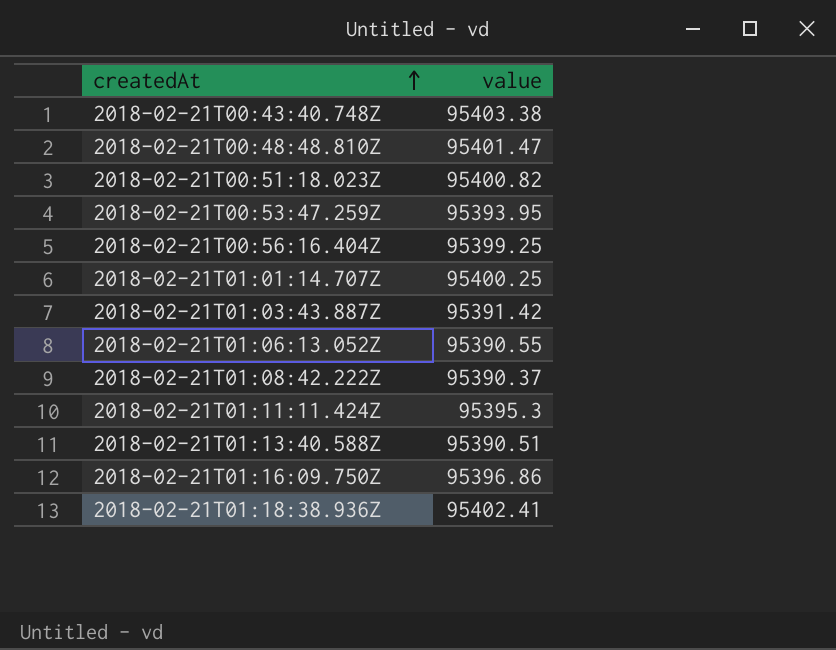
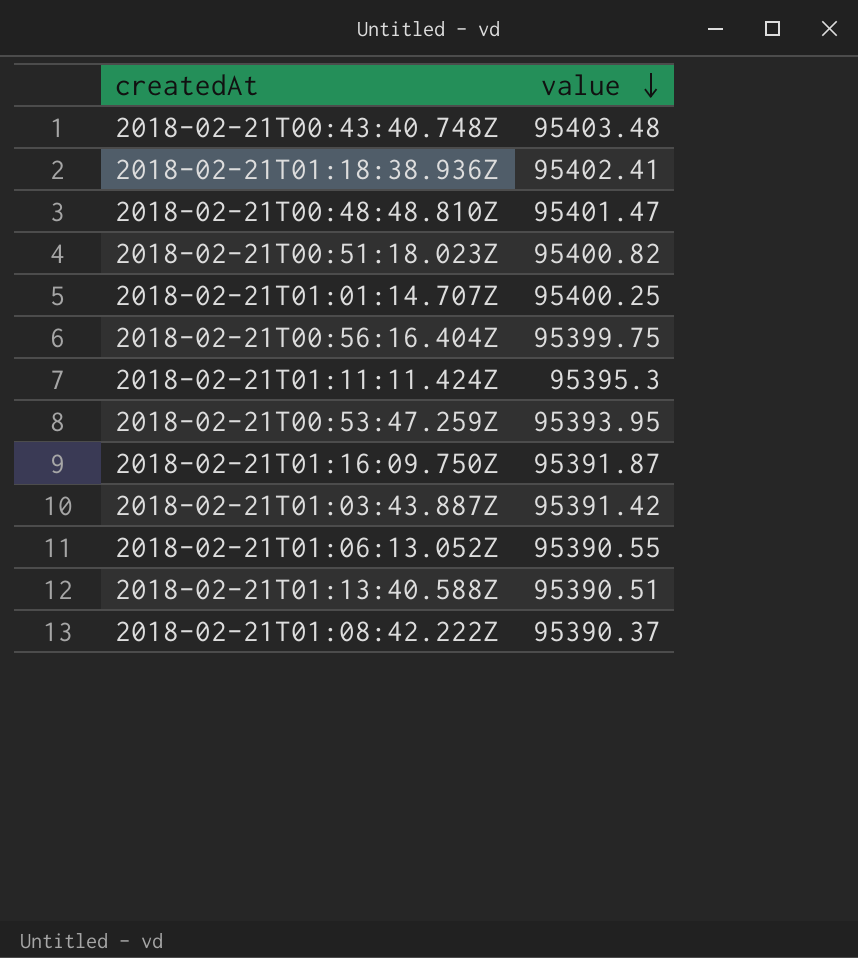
row order: createdAt ascending -> value descending
2018-02-21T00:43:40.748Z | value: 95403.38 -> 95403.48
2018-02-21T00:56:16.404Z | value: 95399.25 -> 95399.75
2018-02-21T01:16:09.750Z | value: 95396.86 -> 95391.87

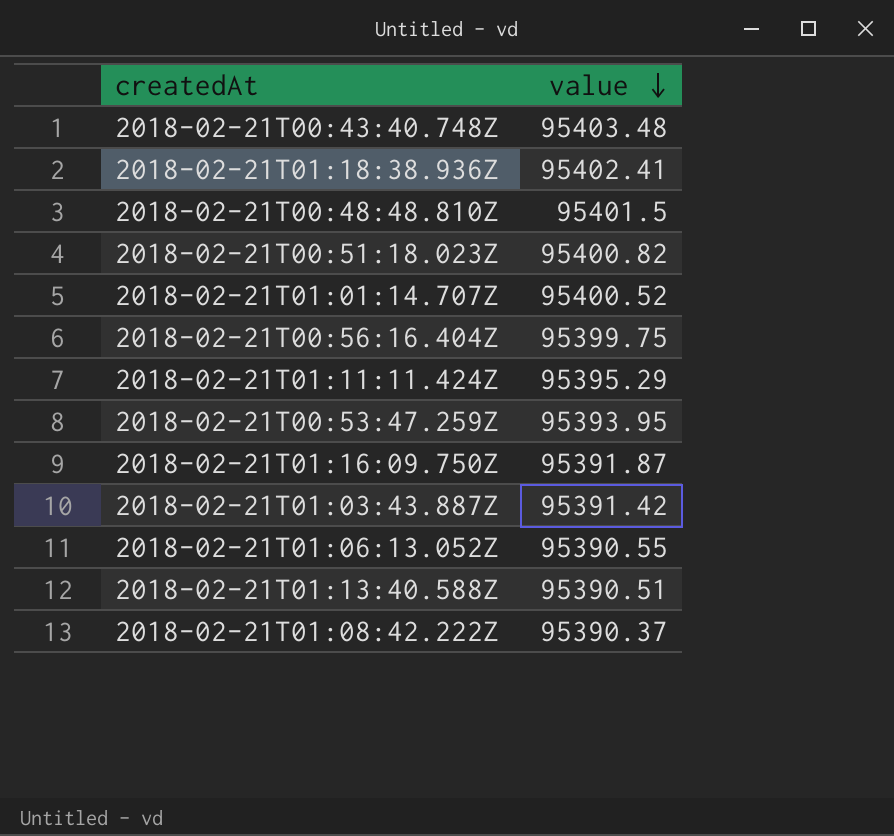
2018-02-21T00:48:48.810Z | value: 95401.47 -> 95401.5
2018-02-21T01:01:14.707Z | value: 95400.25 -> 95400.52
2018-02-21T01:11:11.424Z | value: 95395.3 -> 95395.29

